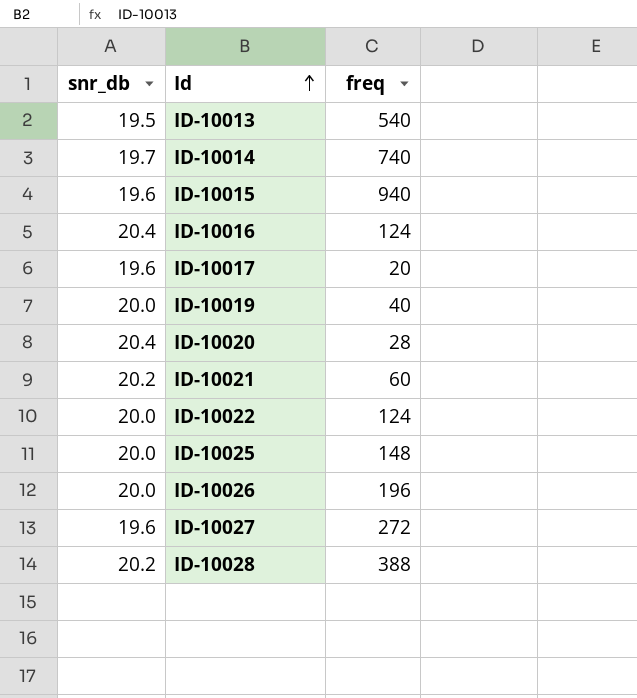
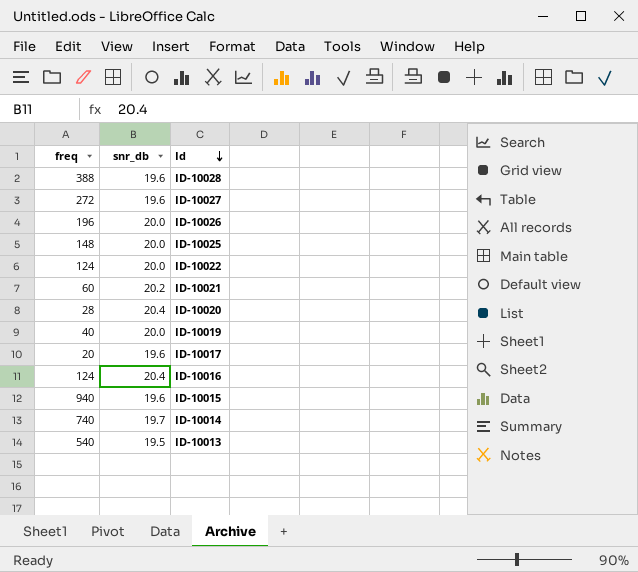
row order: Id ascending -> Id descending
column freq | position: 3 -> 1
ID-10028 | snr_db: 20.2 -> 19.6

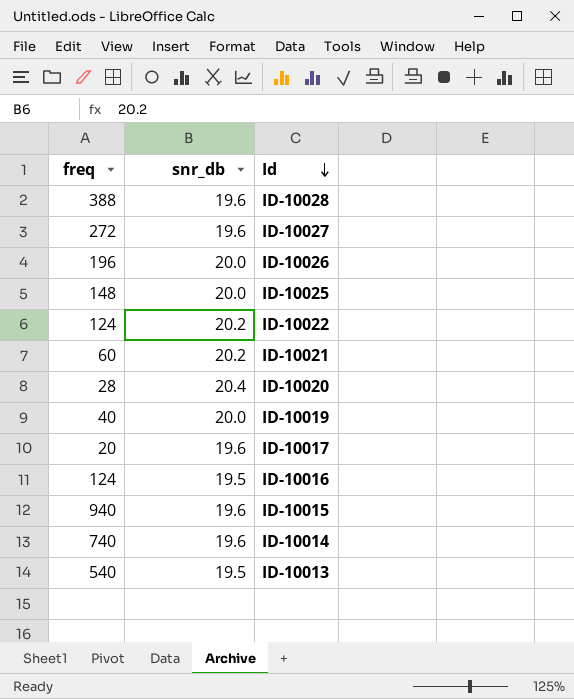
ID-10022 | snr_db: 20.0 -> 20.2
ID-10016 | snr_db: 20.4 -> 19.5
ID-10014 | snr_db: 19.7 -> 19.6

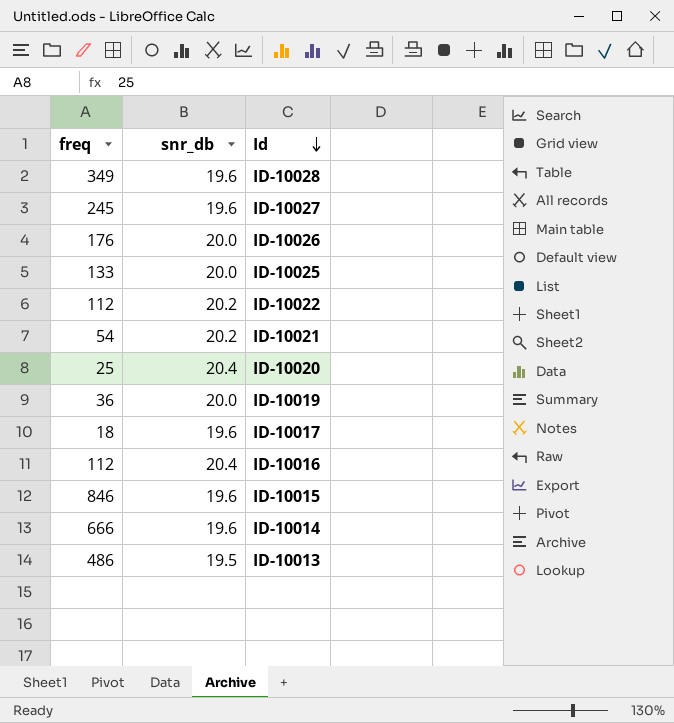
ID-10028 | freq: 388 -> 349
ID-10027 | freq: 272 -> 245
ID-10026 | freq: 196 -> 176
ID-10025 | freq: 148 -> 133
ID-10022 | freq: 124 -> 112
ID-10021 | freq: 60 -> 54
ID-10020 | freq: 28 -> 25
ID-10019 | freq: 40 -> 36
ID-10017 | freq: 20 -> 18
ID-10016 | freq: 124 -> 112
ID-10016 | snr_db: 19.5 -> 20.4
ID-10015 | freq: 940 -> 846
ID-10014 | freq: 740 -> 666
ID-10013 | freq: 540 -> 486

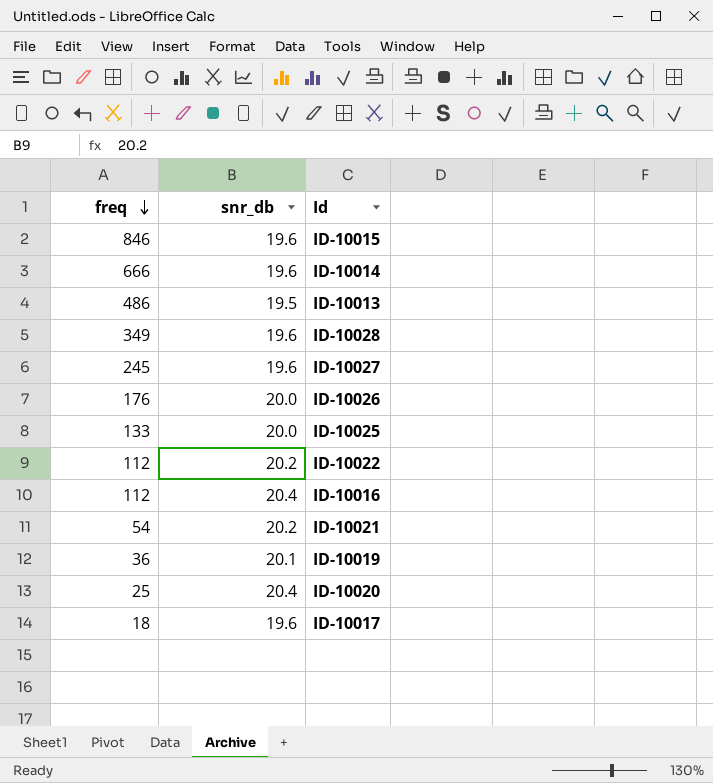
row order: Id descending -> freq descending
ID-10019 | snr_db: 20.0 -> 20.1

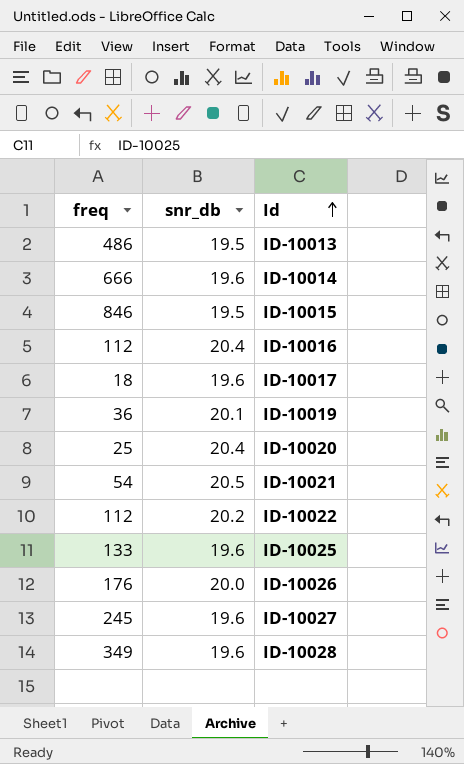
row order: freq descending -> Id ascending
ID-10015 | snr_db: 19.6 -> 19.5
ID-10021 | snr_db: 20.2 -> 20.5
ID-10025 | snr_db: 20.0 -> 19.6

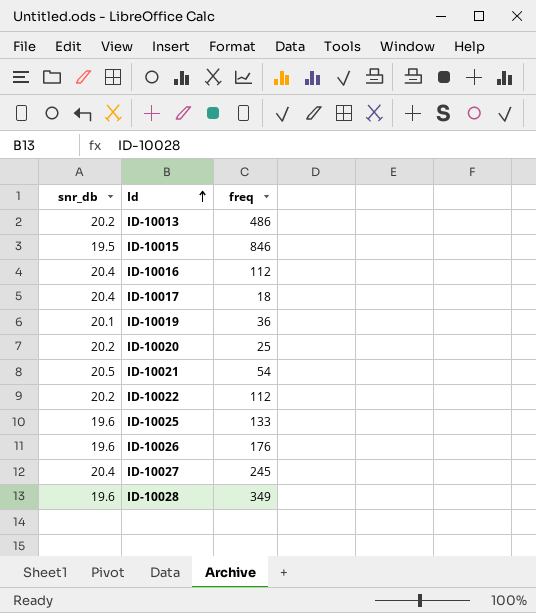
column freq | position: 1 -> 3
row ID-10014: 666 | 19.6 -> none
ID-10013 | snr_db: 19.5 -> 20.2
ID-10017 | snr_db: 19.6 -> 20.4
ID-10020 | snr_db: 20.4 -> 20.2
ID-10026 | snr_db: 20.0 -> 19.6
ID-10027 | snr_db: 19.6 -> 20.4

